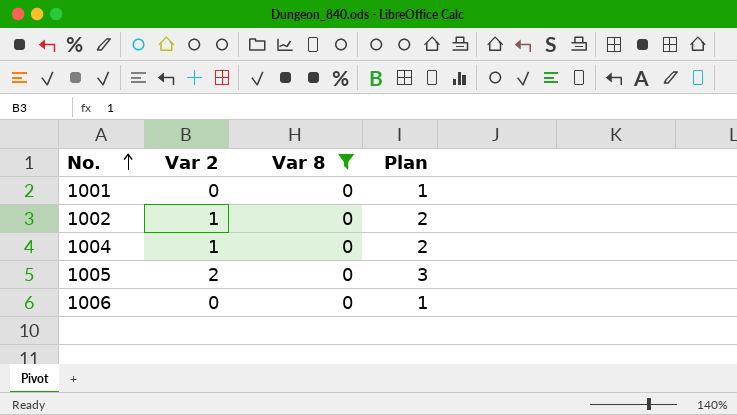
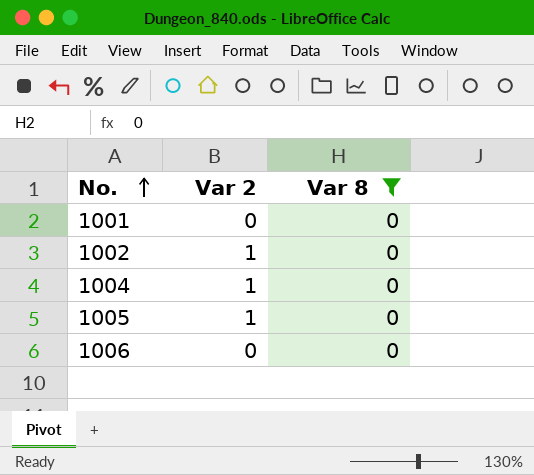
column Plan | formula: [Var 2] + 1 -> none
1005 | Var 2: 2 -> 1

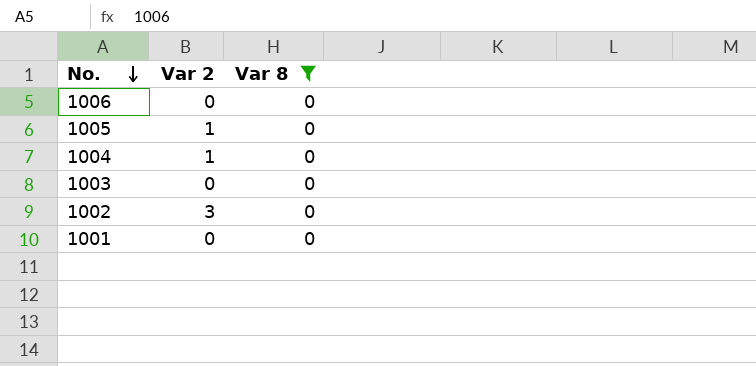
row order: No. ascending -> No. descending
row 1003: none -> 0 | 0
1002 | Var 2: 1 -> 3

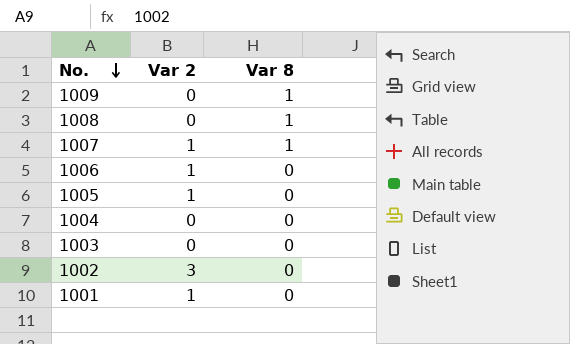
filter: Var 8 = 0 -> none
1006 | Var 2: 0 -> 1
1004 | Var 2: 1 -> 0
1001 | Var 2: 0 -> 1

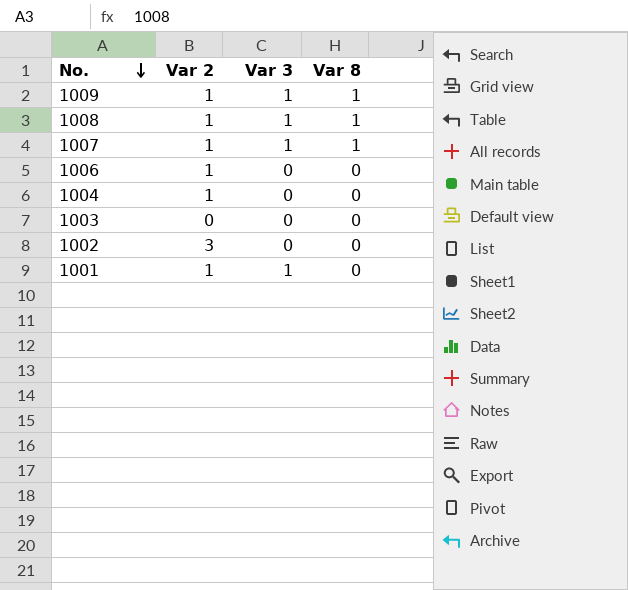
column Var 3 | position: none -> 3
row 1005: 1 | 0 -> none
1009 | Var 2: 0 -> 1
1008 | Var 2: 0 -> 1
1004 | Var 2: 0 -> 1

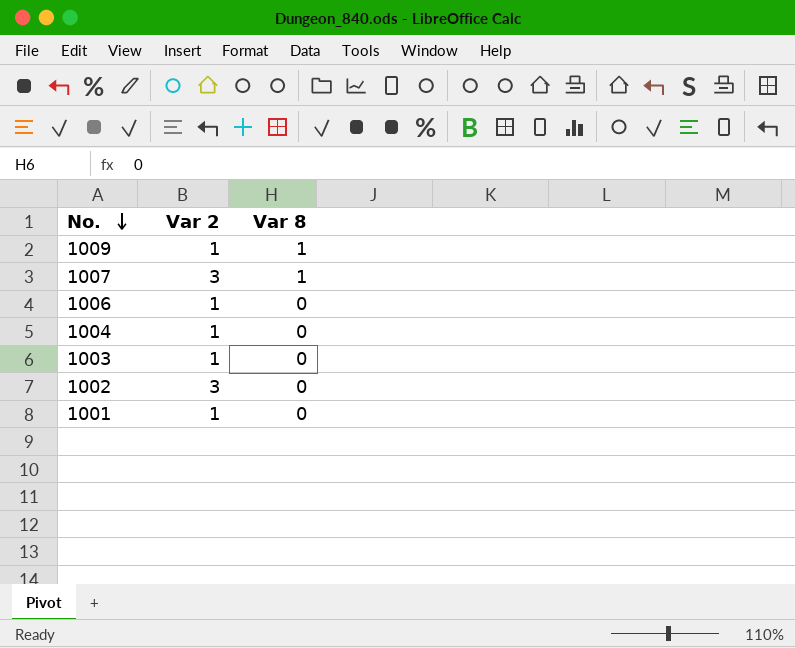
column Var 3 | position: 3 -> none
row 1008: 1 | 1 | 1 -> none
1007 | Var 2: 1 -> 3
1003 | Var 2: 0 -> 1

